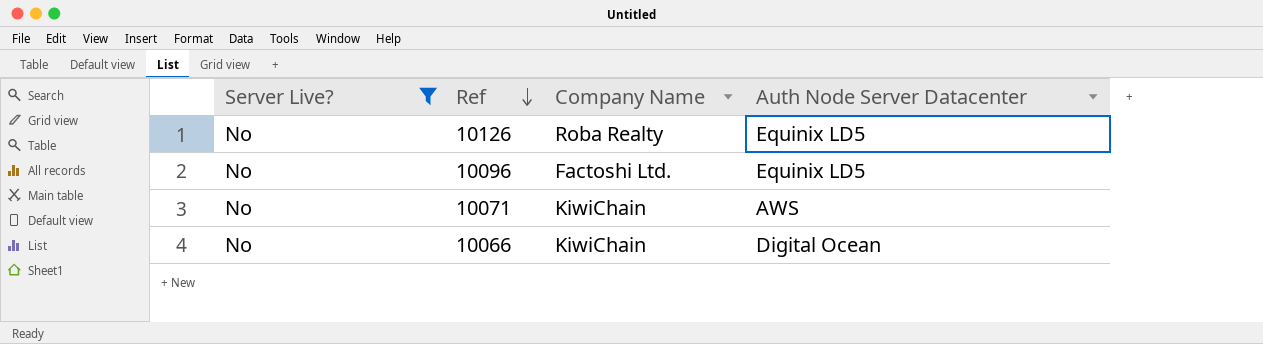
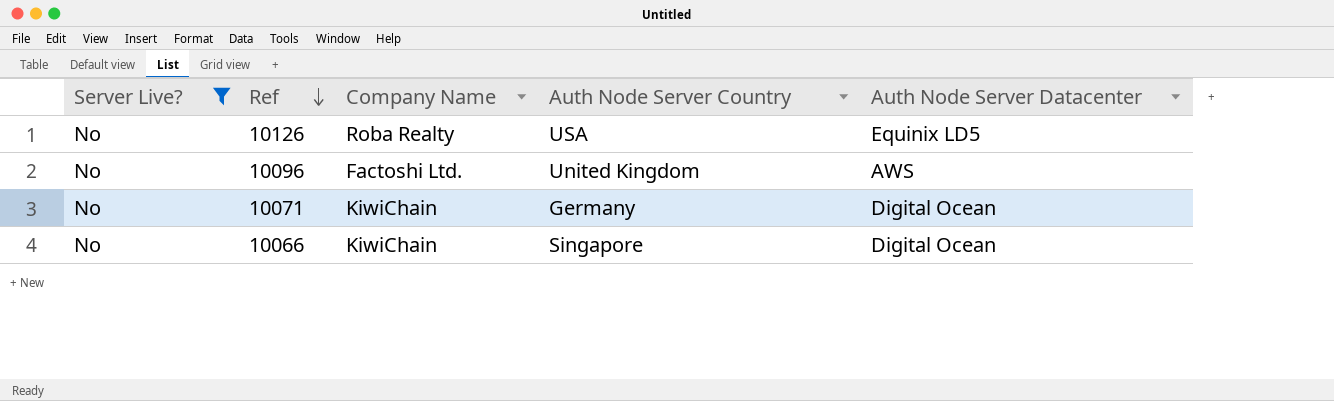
column Auth Node Server Country | position: none -> 4
10096 | Auth Node Server Datacenter: Equinix LD5 -> AWS
10071 | Auth Node Server Datacenter: AWS -> Digital Ocean

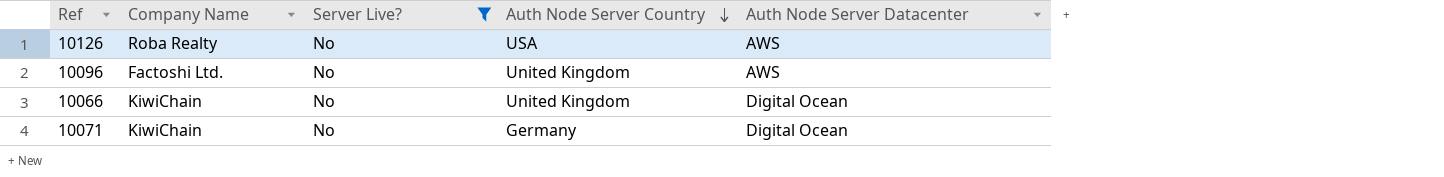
row order: Ref descending -> Auth Node Server Country descending
column Server Live? | position: 1 -> 3
10126 | Auth Node Server Datacenter: Equinix LD5 -> AWS
10066 | Auth Node Server Country: Singapore -> United Kingdom

